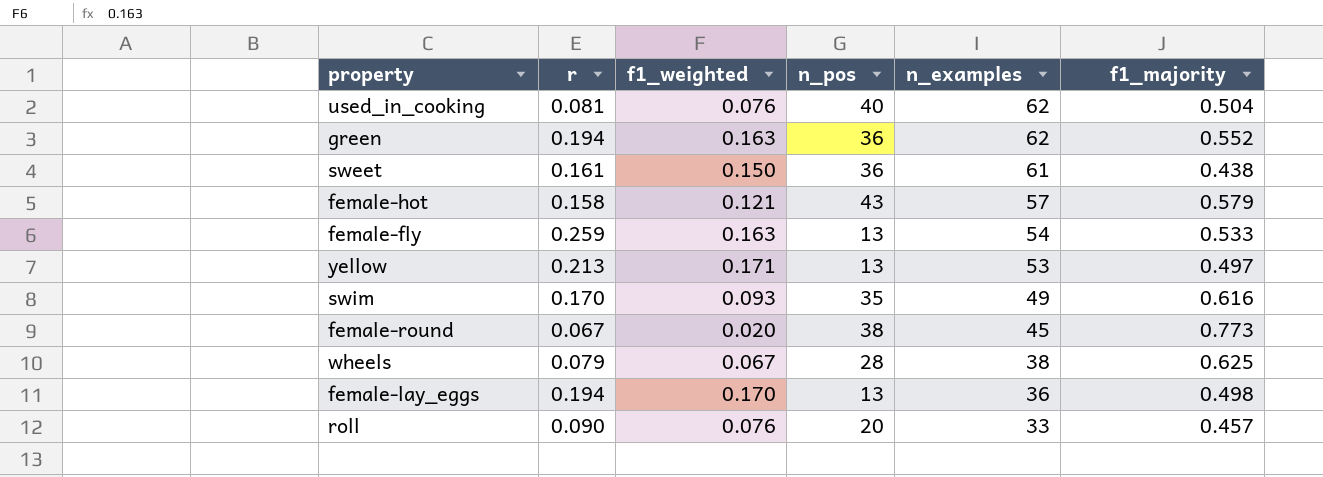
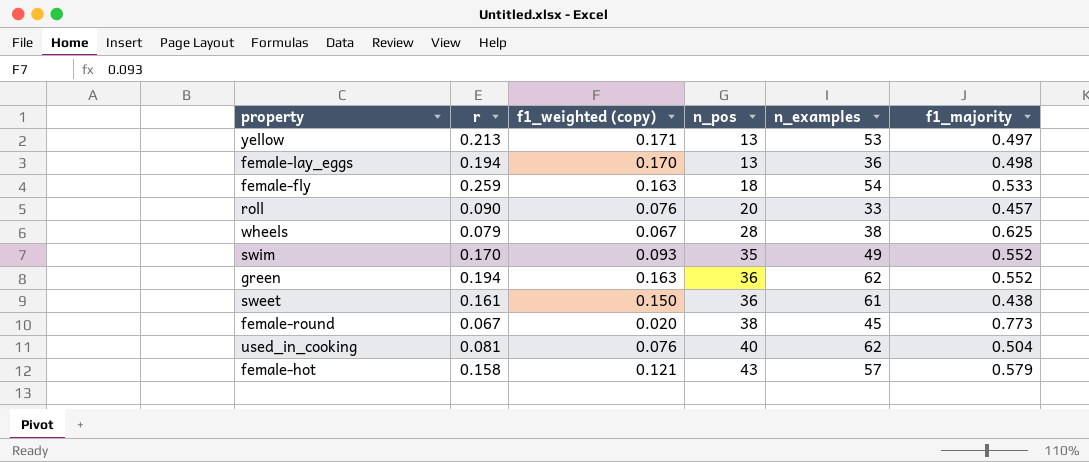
row order: n_examples descending -> n_pos ascending
column name: f1_weighted -> f1_weighted (copy)
female-fly | n_pos: 13 -> 18
swim | f1_majority: 0.616 -> 0.552

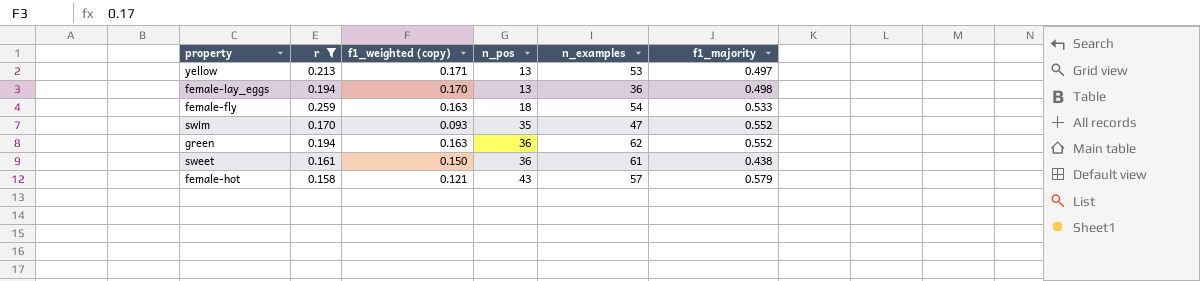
filter: none -> r >= 0.158
swim | n_examples: 49 -> 47

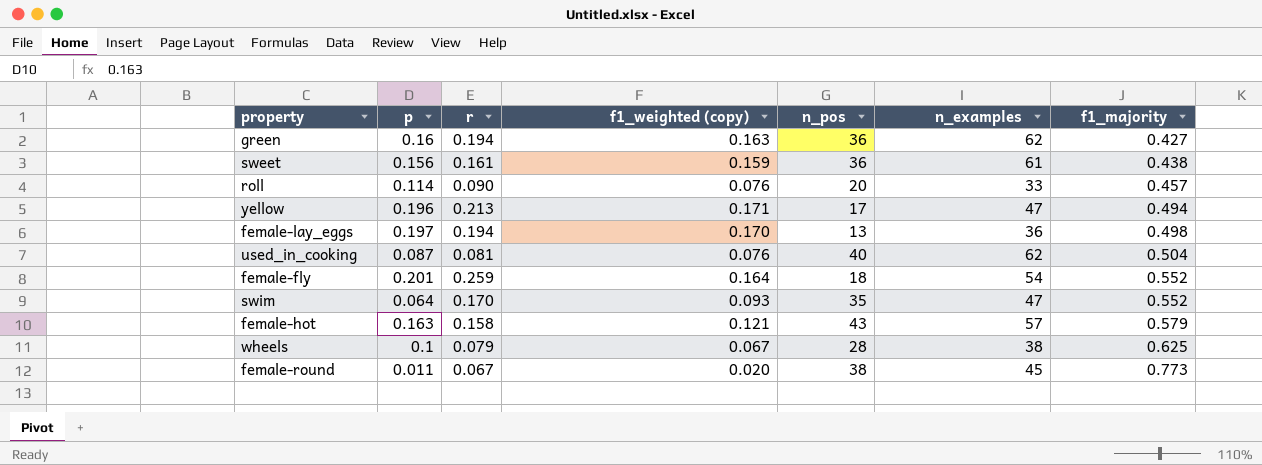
filter: r >= 0.158 -> none
row order: n_pos ascending -> f1_majority ascending
column p | position: none -> 2
green | f1_majority: 0.552 -> 0.427
sweet | f1_weighted (copy): 0.150 -> 0.159
yellow | n_pos: 13 -> 17
yellow | n_examples: 53 -> 47
yellow | f1_majority: 0.497 -> 0.494
female-fly | f1_weighted (copy): 0.163 -> 0.164
female-fly | f1_majority: 0.533 -> 0.552

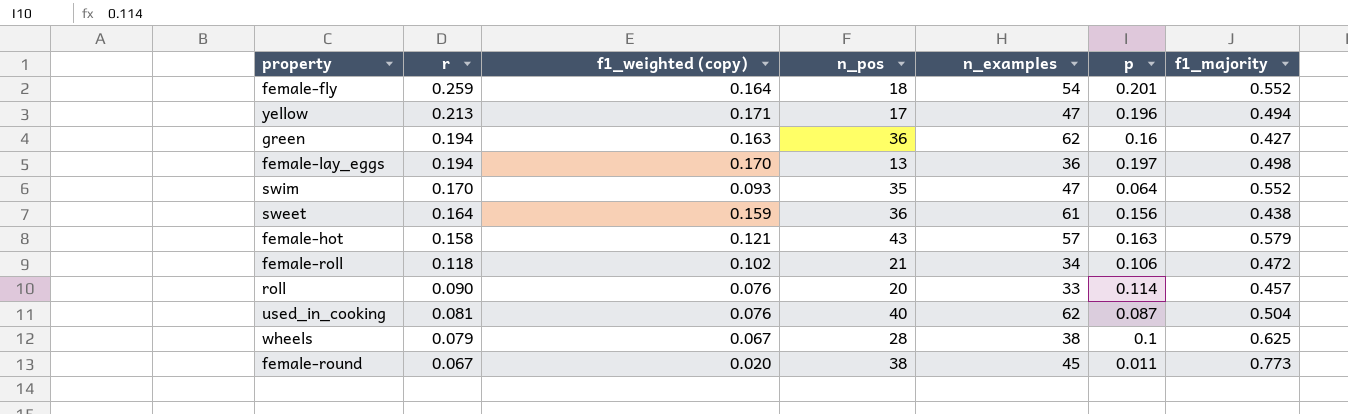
row order: f1_majority ascending -> r descending
column p | position: 2 -> 6
sweet | r: 0.161 -> 0.164
row female-roll: none -> 0.118 | 0.102 | 21 | 34 | 0.106 | 0.472

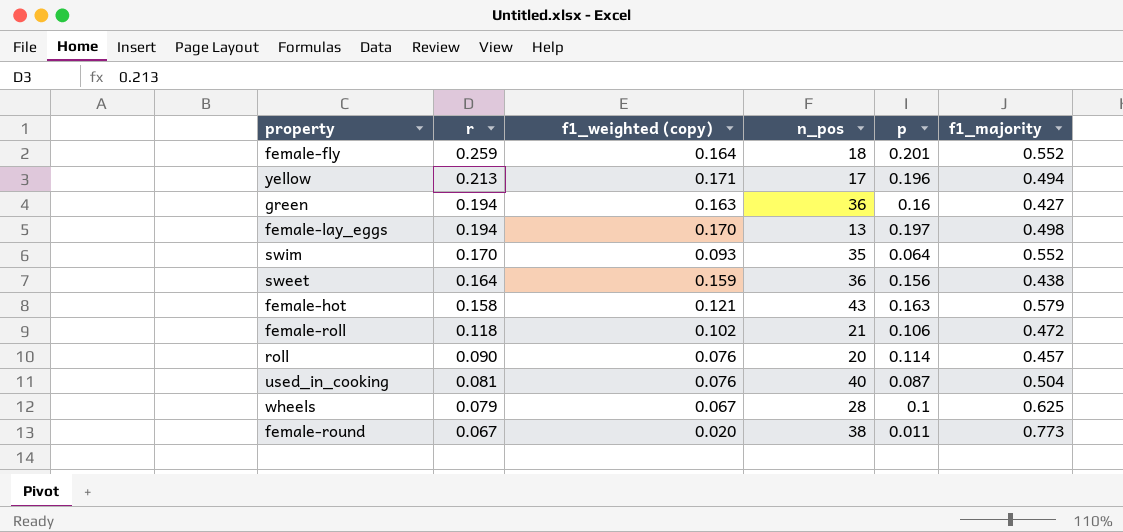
column n_examples | position: 5 -> none

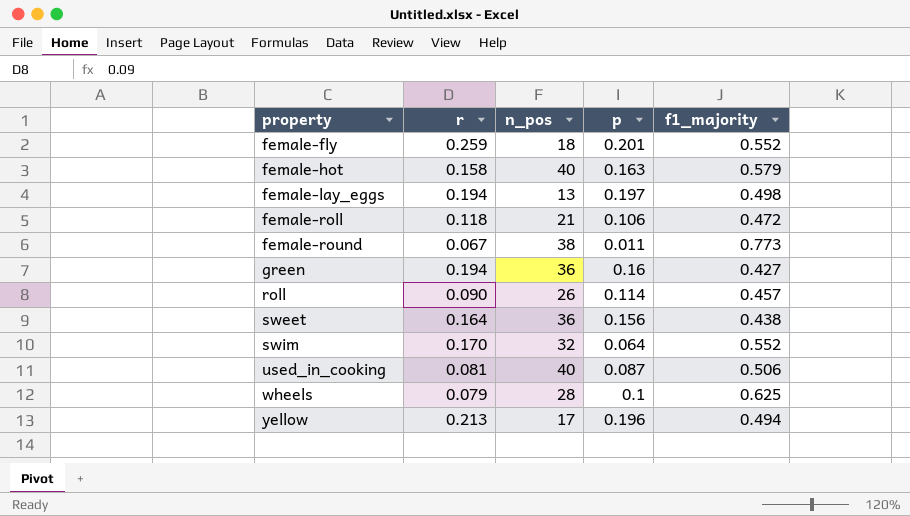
row order: r descending -> property ascending
column f1_weighted (copy) | position: 3 -> none
female-hot | n_pos: 43 -> 40
roll | n_pos: 20 -> 26
swim | n_pos: 35 -> 32
used_in_cooking | f1_majority: 0.504 -> 0.506

